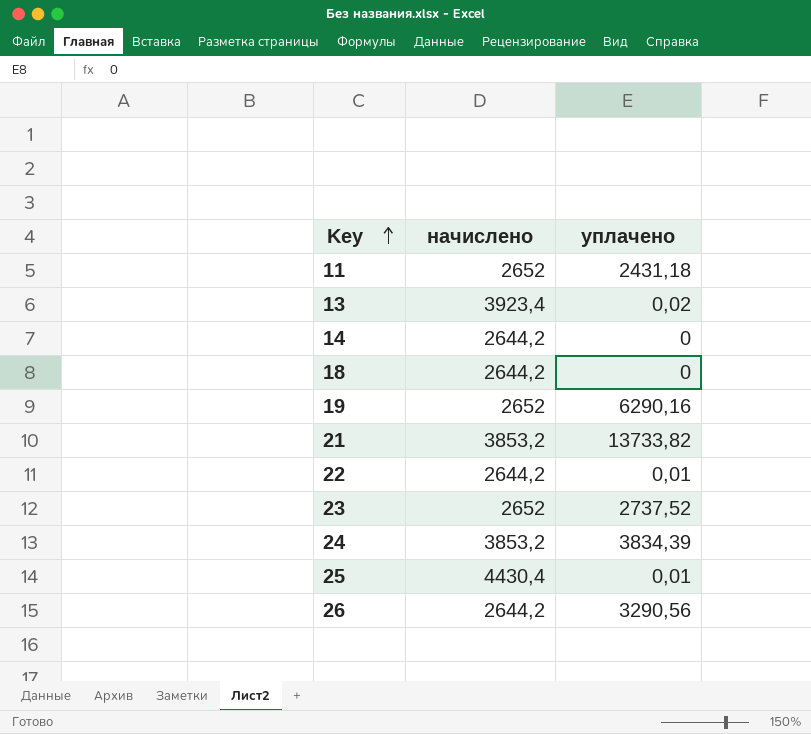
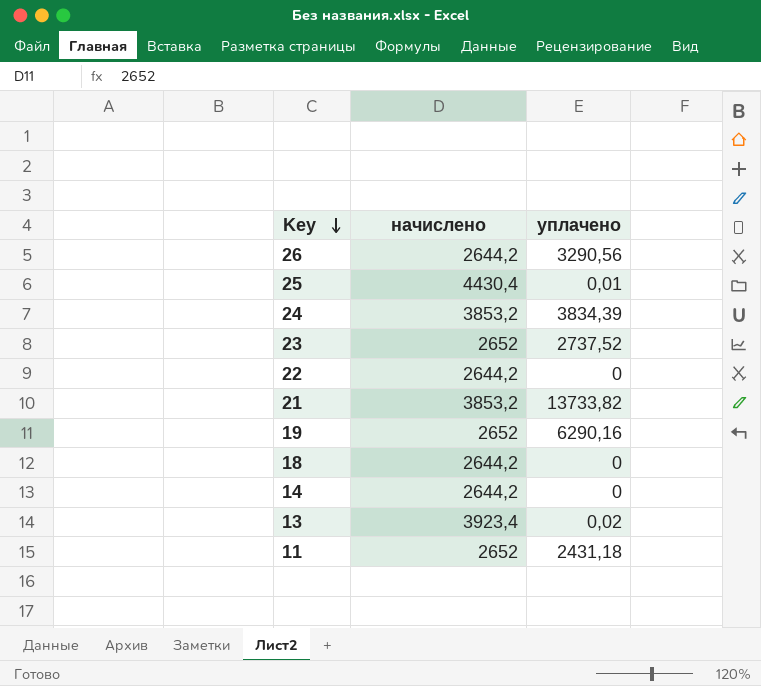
row order: Key ascending -> Key descending
22 | уплачено: 0,01 -> 0

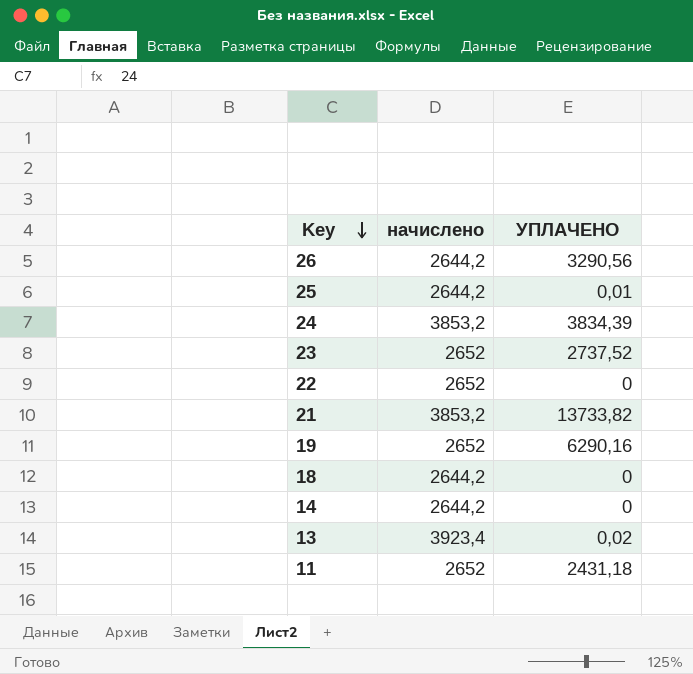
column name: уплачено -> УПЛАЧЕНО
25 | начислено: 4430,4 -> 2644,2
22 | начислено: 2644,2 -> 2652

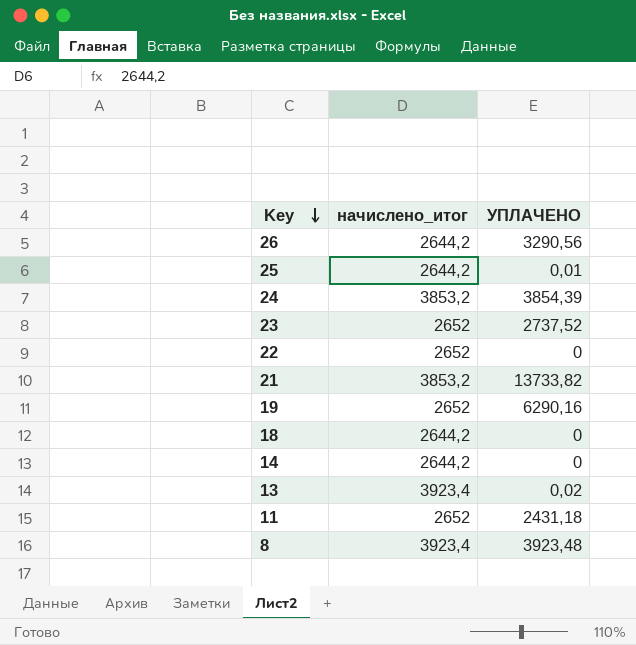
column name: начислено -> начислено_итог
24 | УПЛАЧЕНО: 3834,39 -> 3854,39
row 8: none -> 3923,4 | 3923,48

